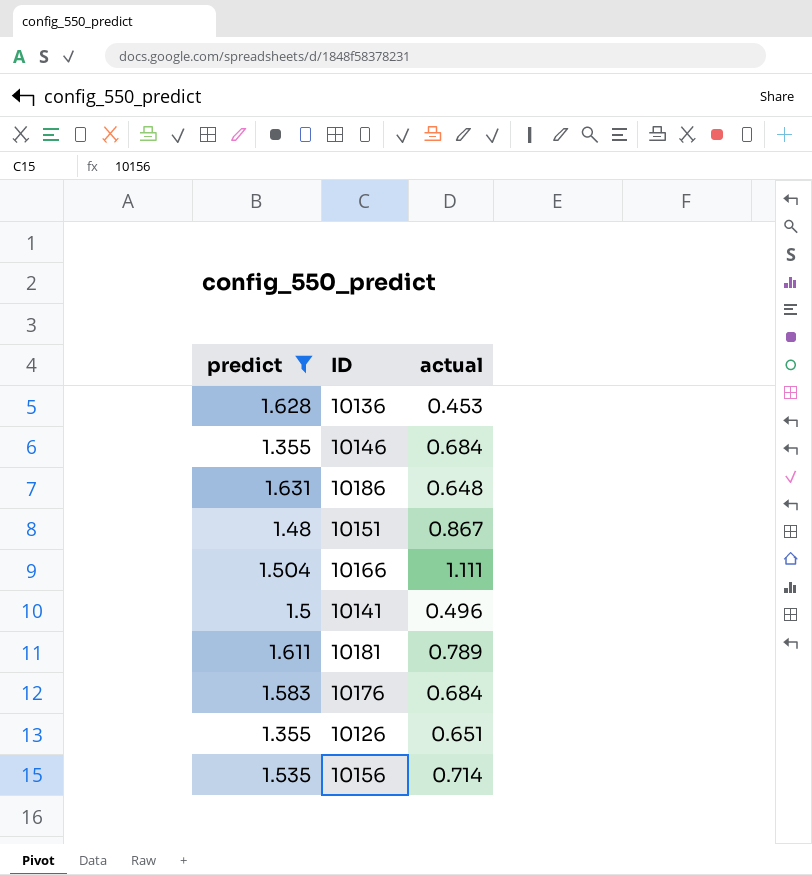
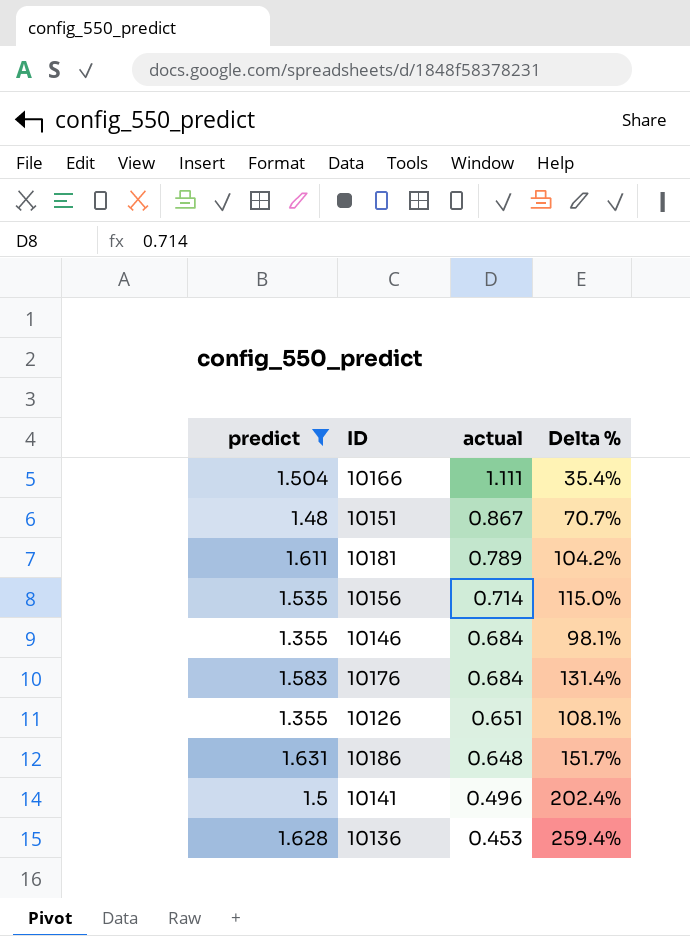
row order: none -> actual descending
column Delta % | formula: none -> ([predict] - [actual]) / [actual]

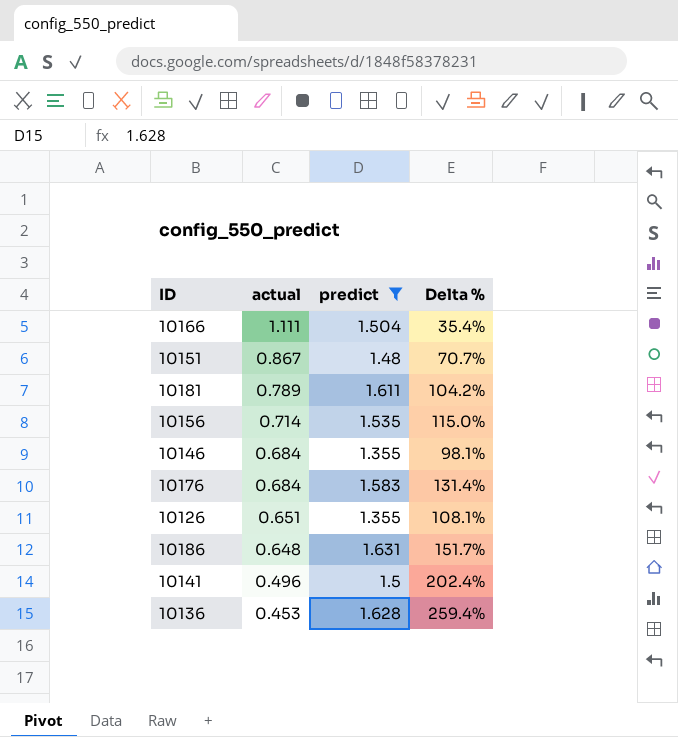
column predict | position: 1 -> 3

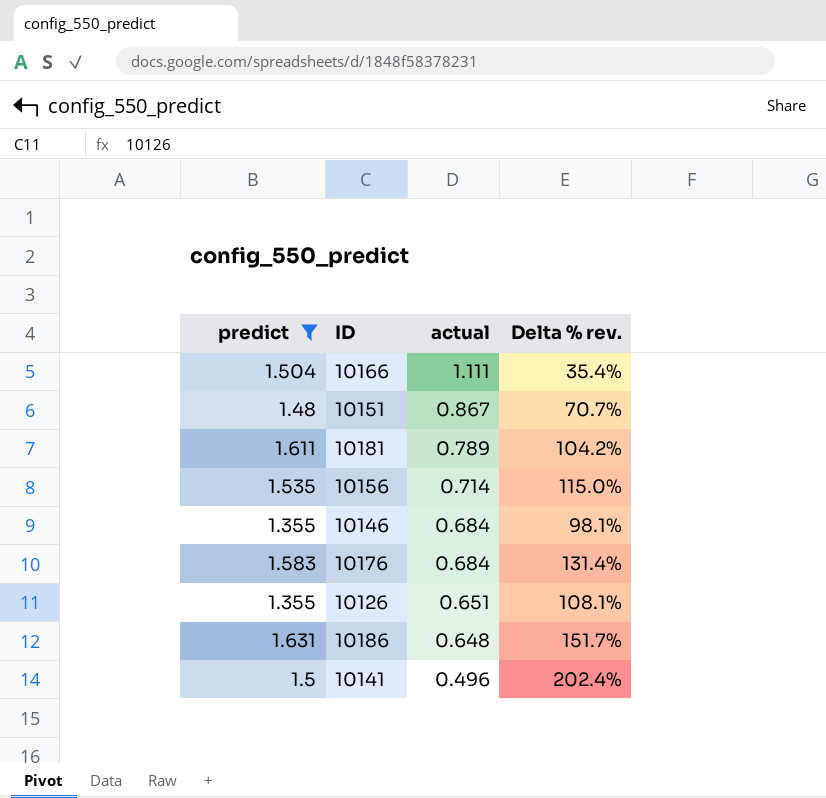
column predict | position: 3 -> 1
column name: Delta % -> Delta % rev.
row 10136: 0.453 | 1.628 | 259.4% -> none

